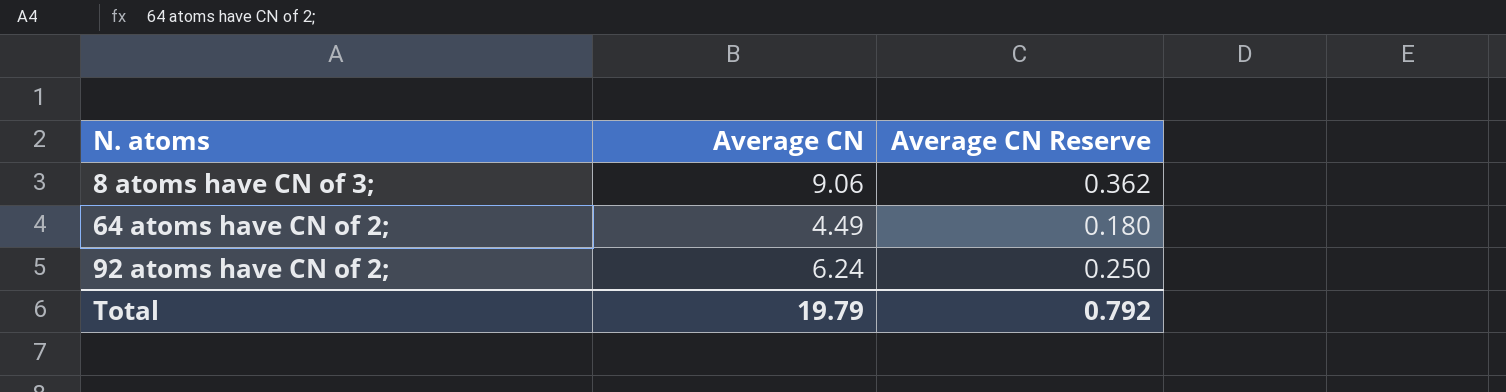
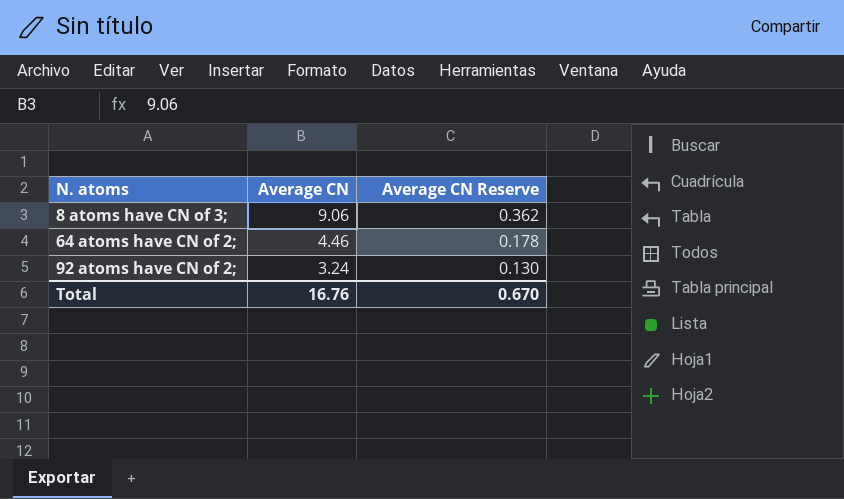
64 atoms have CN of 2; | Average CN: 4.49 -> 4.46
64 atoms have CN of 2; | Average CN Reserve: 0.180 -> 0.178
92 atoms have CN of 2; | Average CN: 6.24 -> 3.24
92 atoms have CN of 2; | Average CN Reserve: 0.250 -> 0.130
Total | Average CN: 19.79 -> 16.76
Total | Average CN Reserve: 0.792 -> 0.670

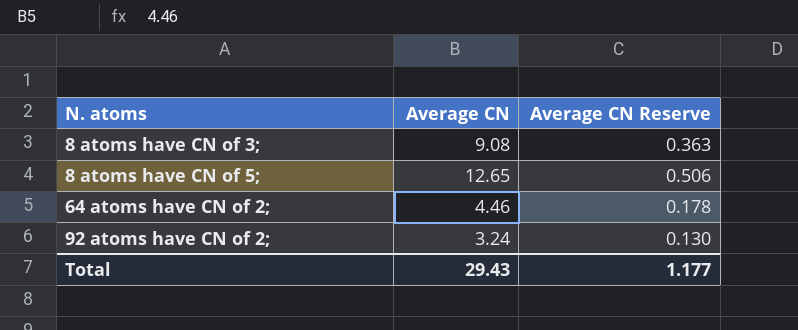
8 atoms have CN of 3; | Average CN: 9.06 -> 9.08
8 atoms have CN of 3; | Average CN Reserve: 0.362 -> 0.363
row 8 atoms have CN of 5;: none -> 12.65 | 0.506
Total | Average CN: 16.76 -> 29.43
Total | Average CN Reserve: 0.670 -> 1.177

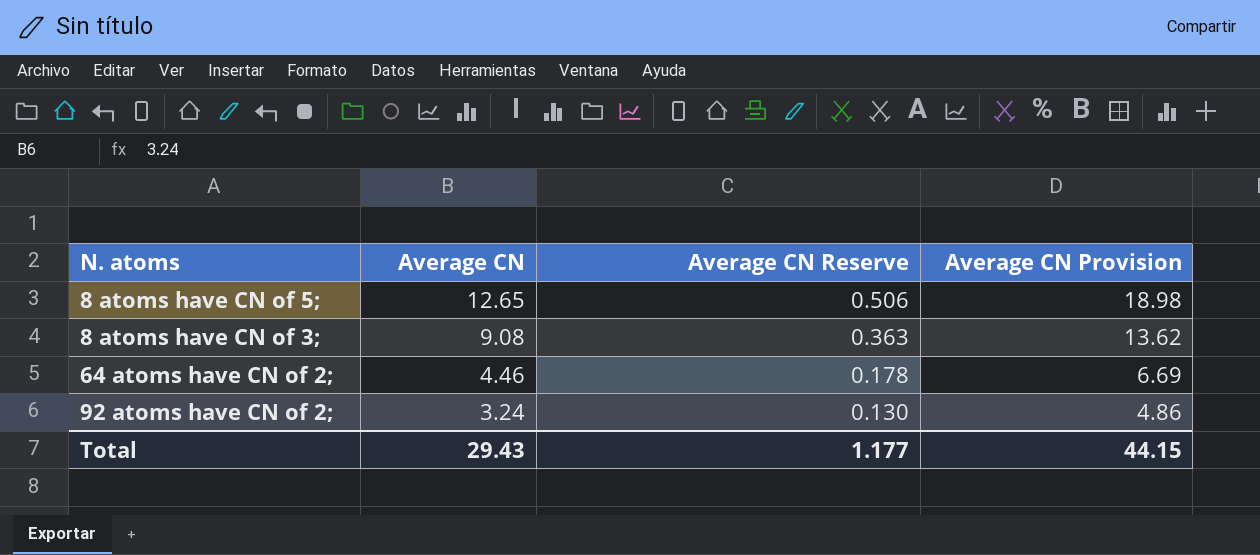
row order: N. atoms ascending -> Average CN descending
column Average CN Provision | formula: none -> [Average CN] * 1.5

